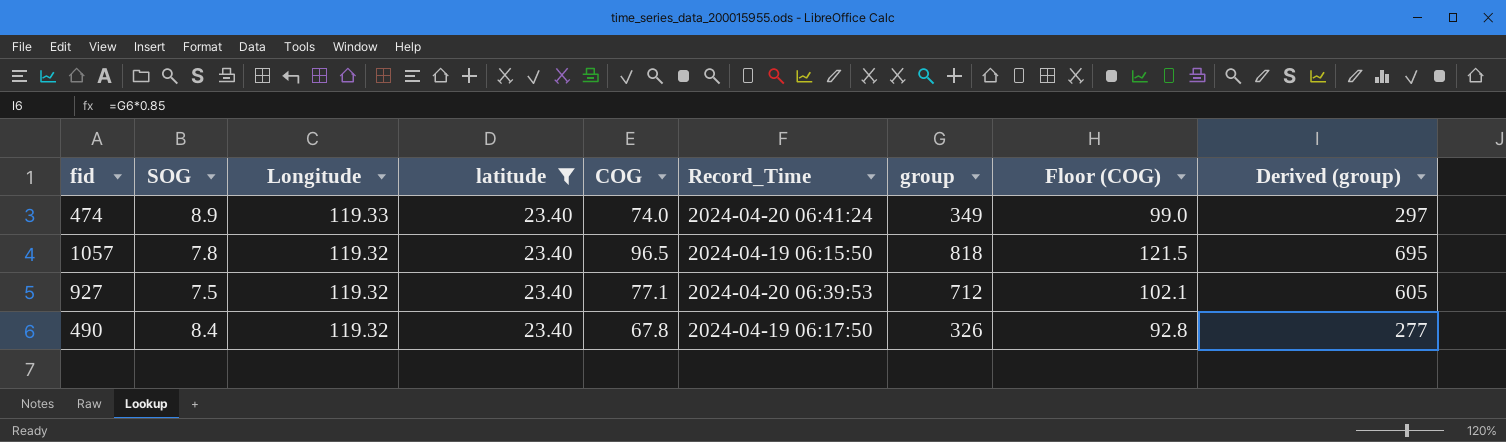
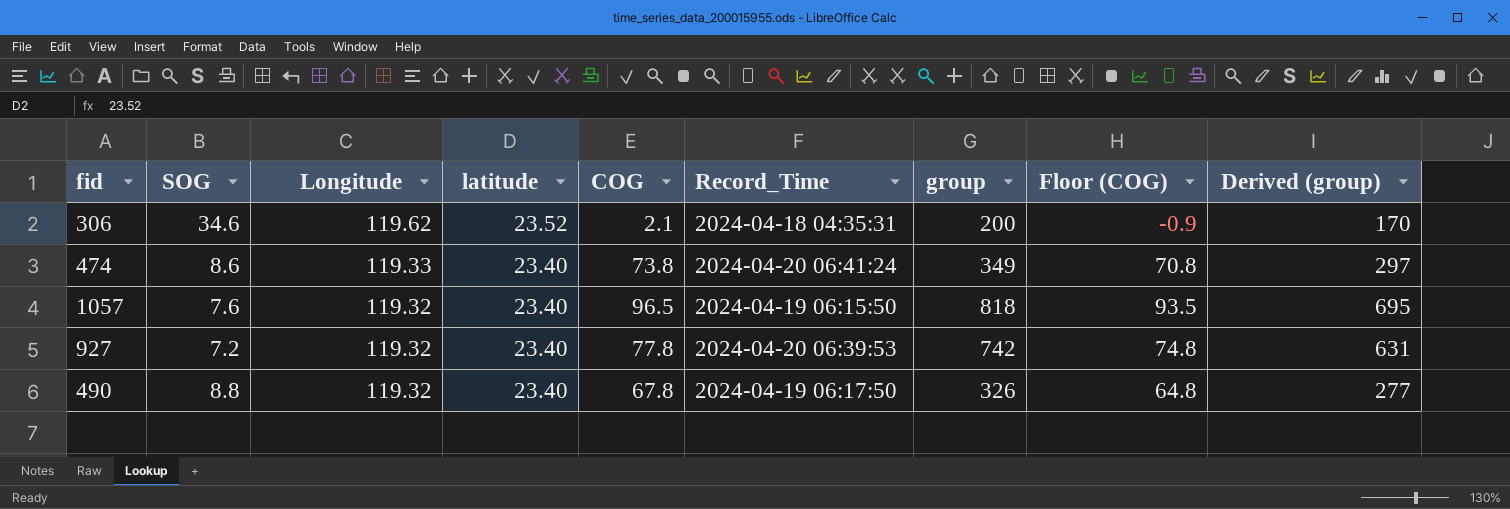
filter: latitude = 23.40 -> none
column Floor (COG) | formula: [COG] + 25 -> [COG] - 3
474 | SOG: 8.9 -> 8.6
474 | COG: 74.0 -> 73.8
1057 | SOG: 7.8 -> 7.6
927 | SOG: 7.5 -> 7.2
927 | COG: 77.1 -> 77.8
927 | group: 712 -> 742
927 | Derived (group): 605 -> 631
490 | SOG: 8.4 -> 8.8

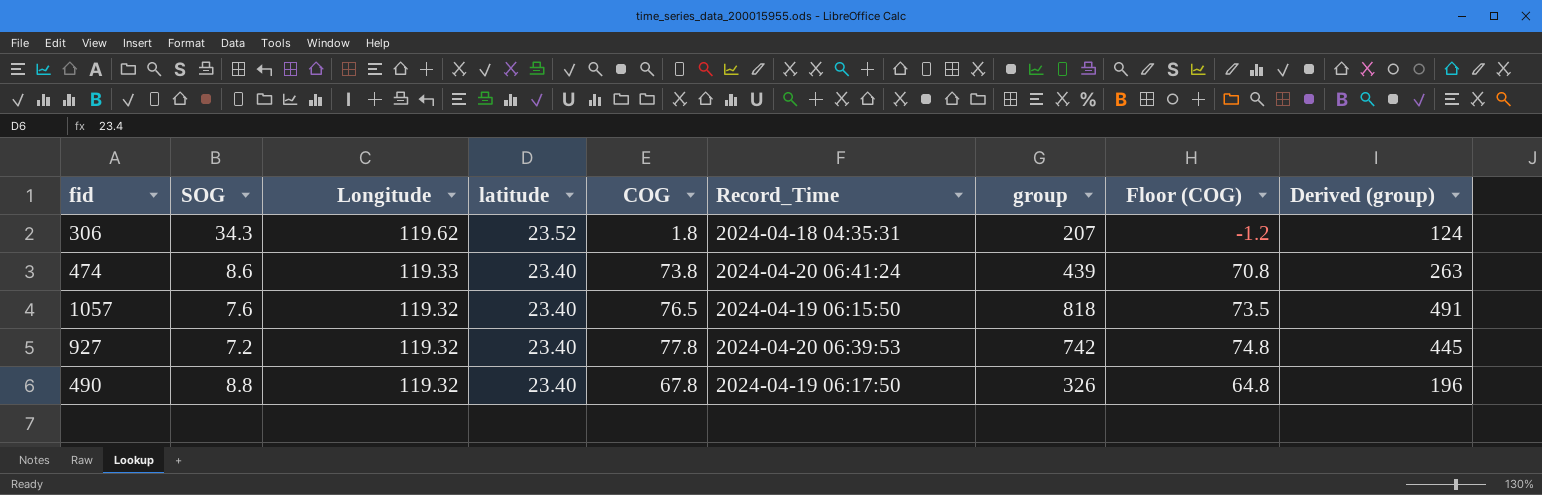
column Derived (group) | formula: [group] * 0.85 -> [group] * 0.6
306 | SOG: 34.6 -> 34.3
306 | COG: 2.1 -> 1.8
306 | group: 200 -> 207
306 | Floor (COG): -0.9 -> -1.2
474 | group: 349 -> 439
1057 | COG: 96.5 -> 76.5
1057 | Floor (COG): 93.5 -> 73.5

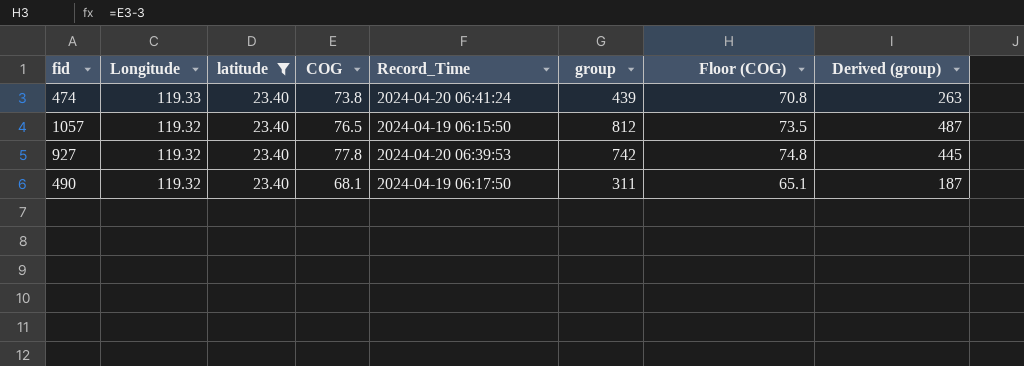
filter: none -> latitude = 23.40
column SOG | position: 2 -> none
1057 | group: 818 -> 812
1057 | Derived (group): 491 -> 487
490 | COG: 67.8 -> 68.1
490 | group: 326 -> 311
490 | Floor (COG): 64.8 -> 65.1
490 | Derived (group): 196 -> 187

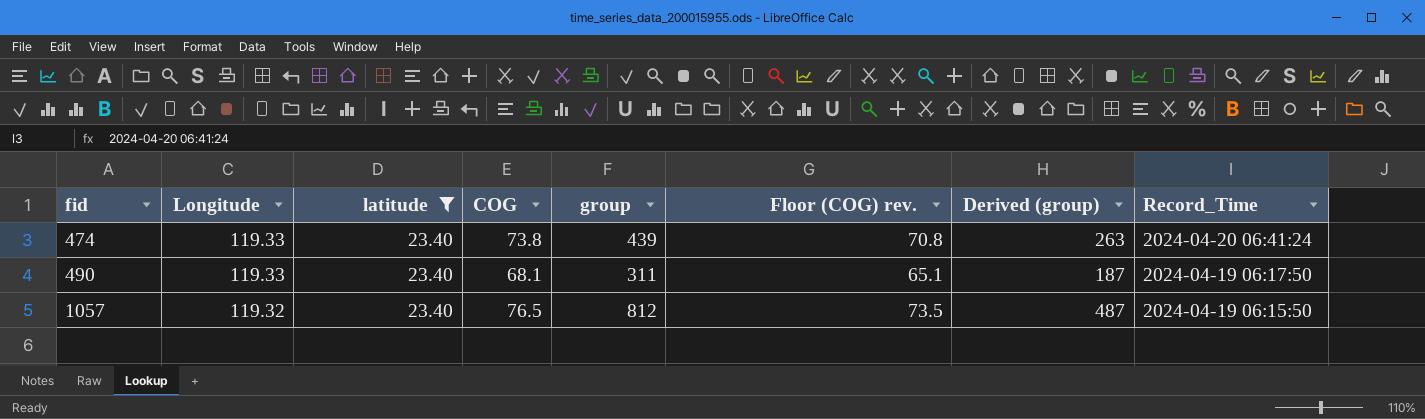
row order: Longitude descending -> fid ascending
column name: Floor (COG) -> Floor (COG) rev.
column Record_Time | position: 5 -> 8
row 927: 119.32 | 23.40 | 77.8 | 2024-04-20 06:39:53 | 742 | 74.8 | 445 -> none
490 | Longitude: 119.32 -> 119.33

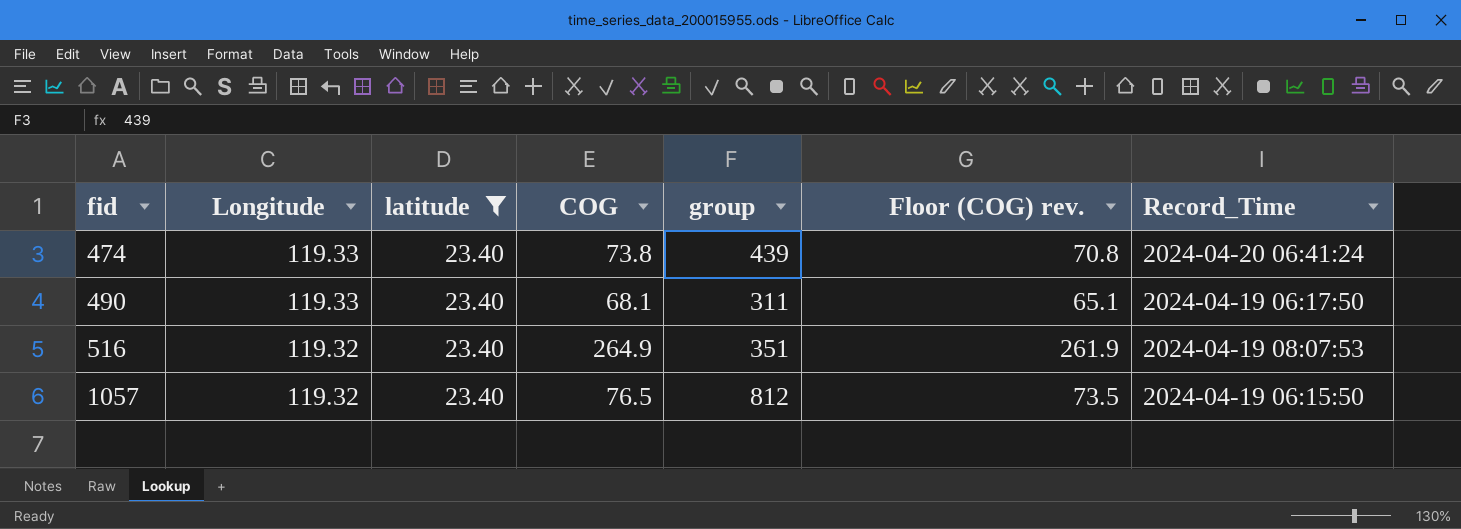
column Derived (group) | formula: [group] * 0.6 -> none
row 516: none -> 119.32 | 23.40 | 264.9 | 351 | 261.9 | 2024-04-19 08:07:53

